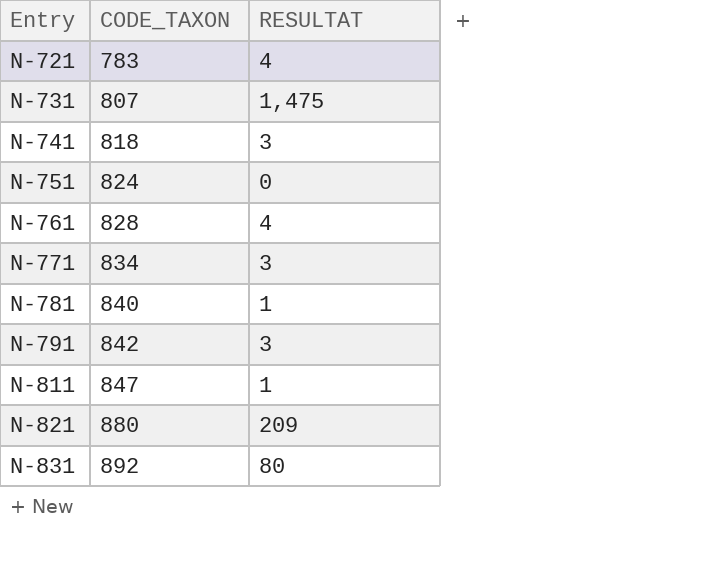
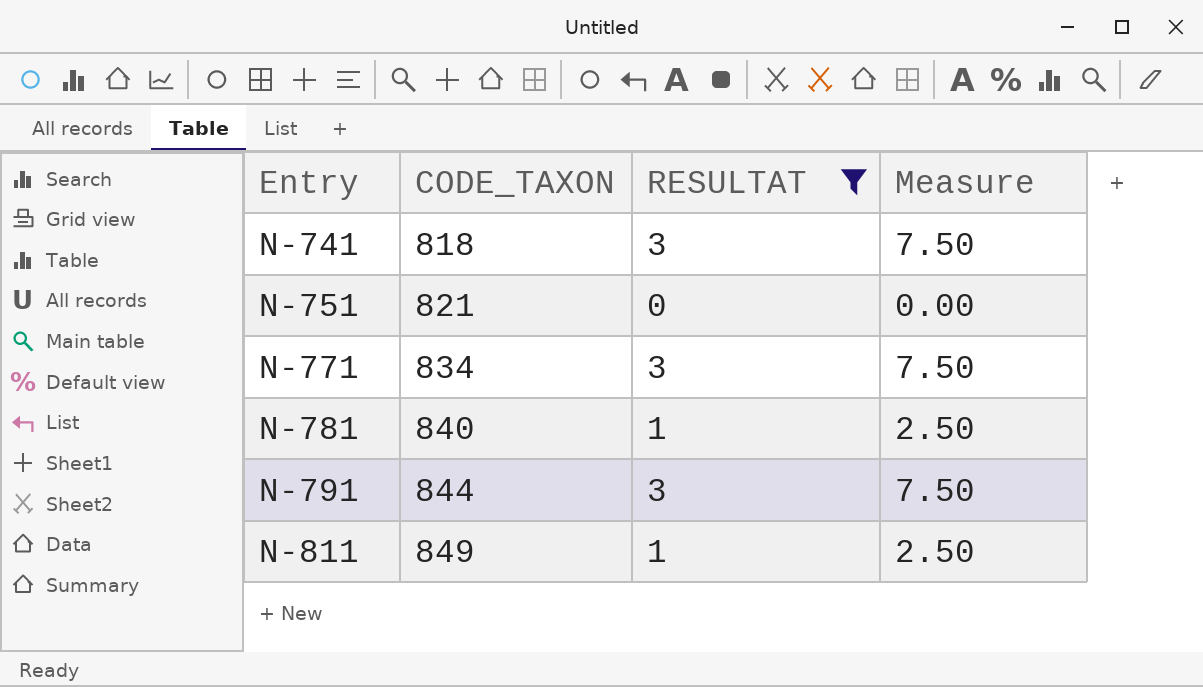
filter: none -> RESULTAT <= 3
column Measure | formula: none -> [RESULTAT] * 2.5
N-751 | CODE_TAXON: 824 -> 821
N-791 | CODE_TAXON: 842 -> 844
N-811 | CODE_TAXON: 847 -> 849

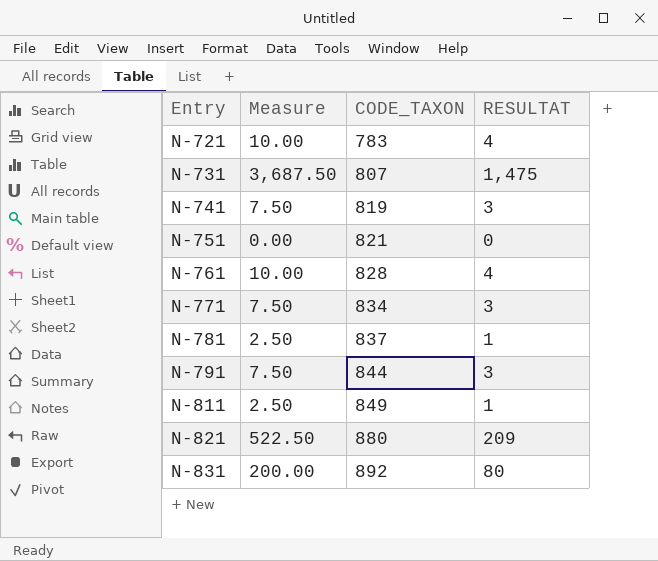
filter: RESULTAT <= 3 -> none
column Measure | position: 4 -> 2
N-741 | CODE_TAXON: 818 -> 819
N-781 | CODE_TAXON: 840 -> 837

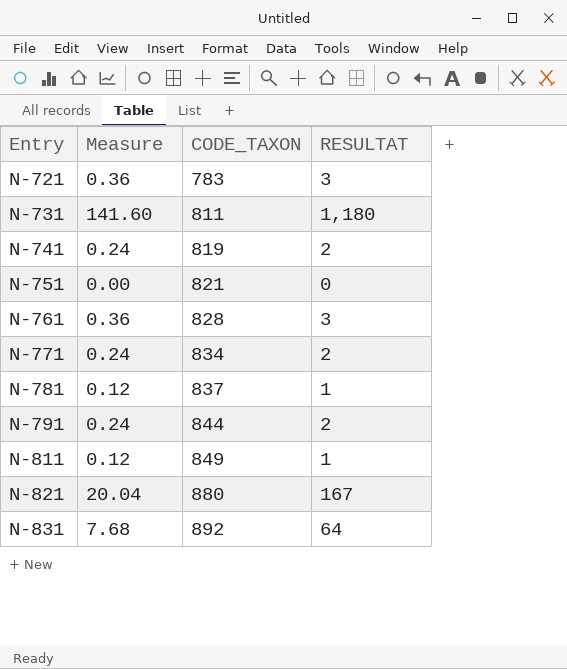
column Measure | formula: [RESULTAT] * 2.5 -> [RESULTAT] * 0.12
N-721 | RESULTAT: 4 -> 3
N-731 | CODE_TAXON: 807 -> 811
N-731 | RESULTAT: 1,475 -> 1,180
N-741 | RESULTAT: 3 -> 2
N-761 | RESULTAT: 4 -> 3
N-771 | RESULTAT: 3 -> 2
N-791 | RESULTAT: 3 -> 2
N-821 | RESULTAT: 209 -> 167
N-831 | RESULTAT: 80 -> 64

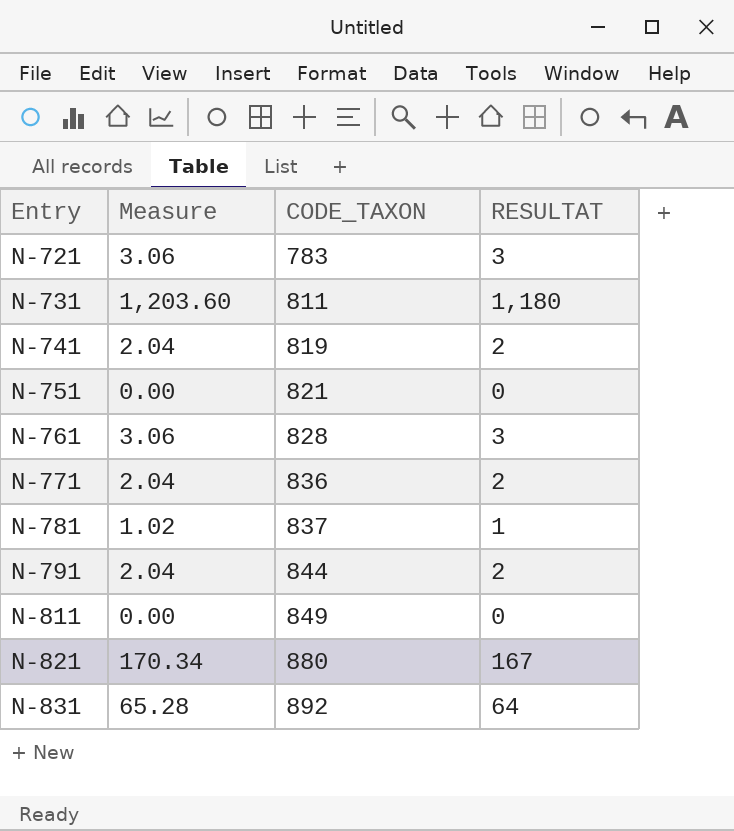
column Measure | formula: [RESULTAT] * 0.12 -> [RESULTAT] * 1.02
N-771 | CODE_TAXON: 834 -> 836
N-811 | RESULTAT: 1 -> 0

